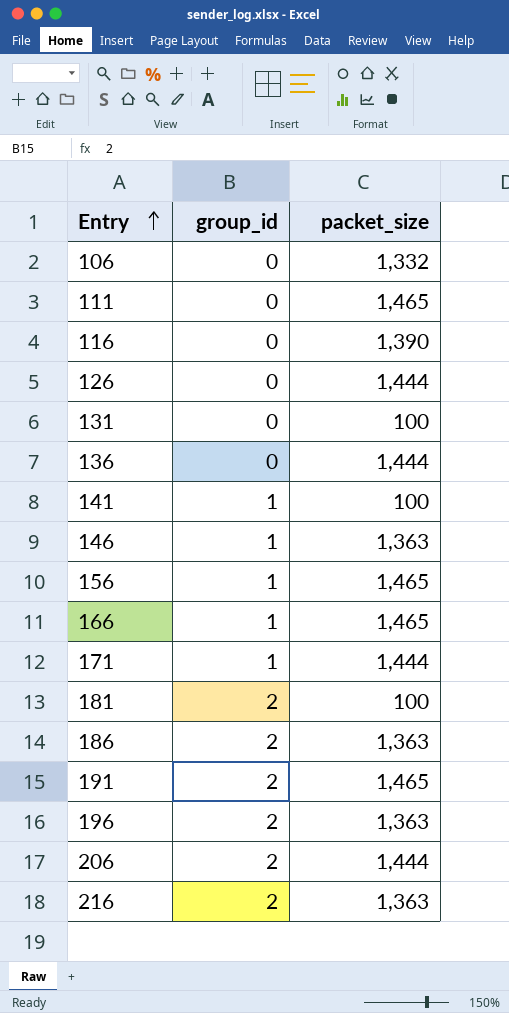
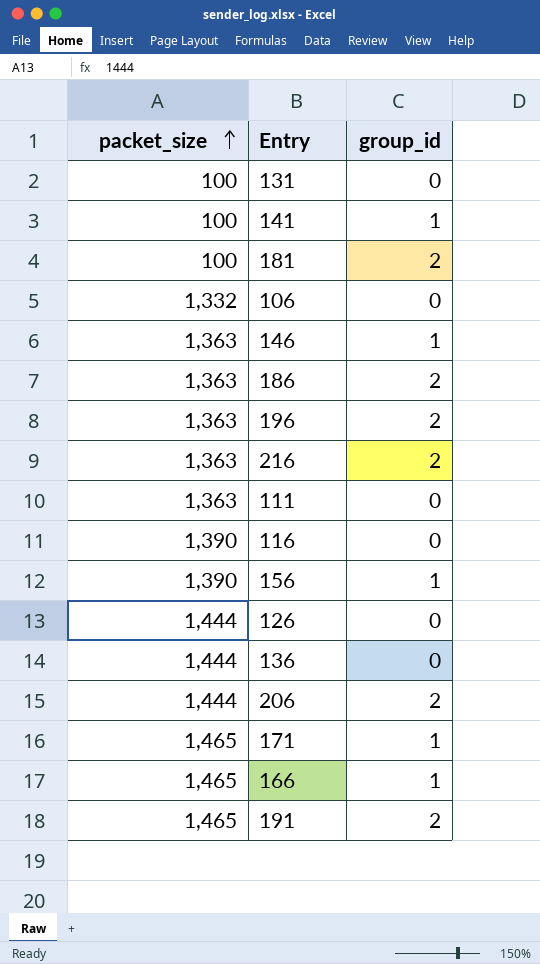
row order: Entry ascending -> packet_size ascending
column packet_size | position: 3 -> 1
111 | packet_size: 1,465 -> 1,363
156 | packet_size: 1,465 -> 1,390
171 | packet_size: 1,444 -> 1,465

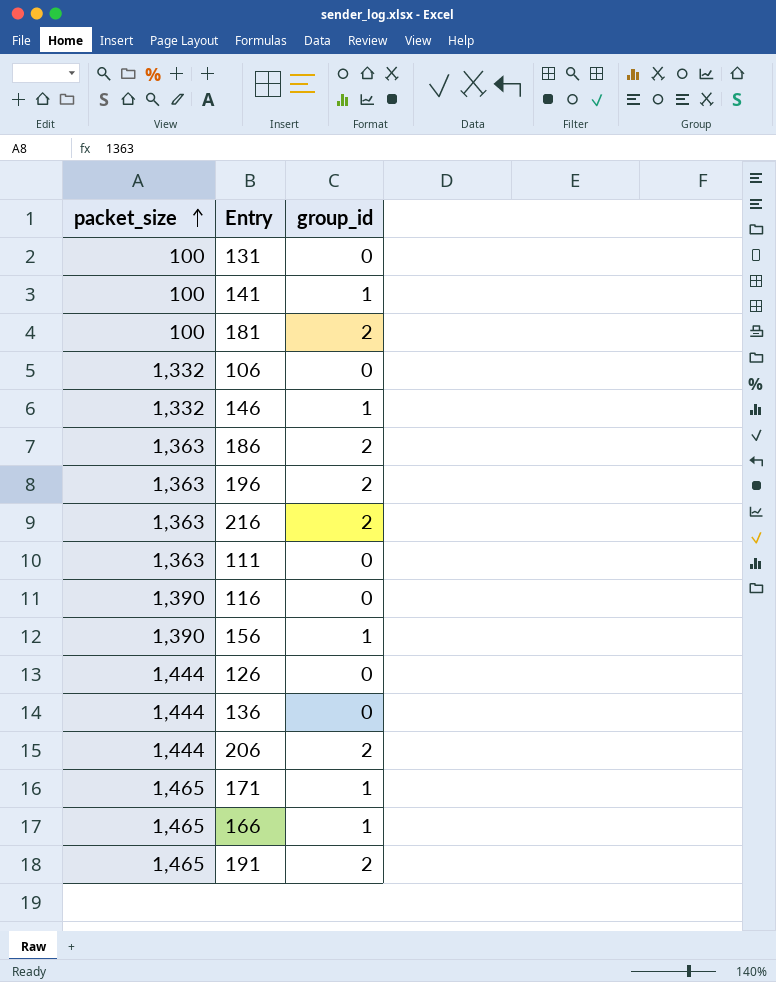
146 | packet_size: 1,363 -> 1,332

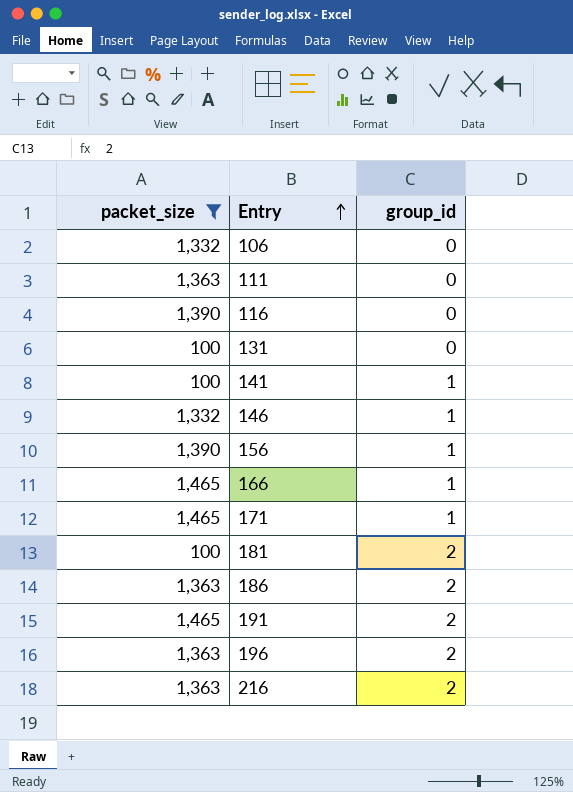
filter: none -> packet_size != 1,444
row order: packet_size ascending -> Entry ascending

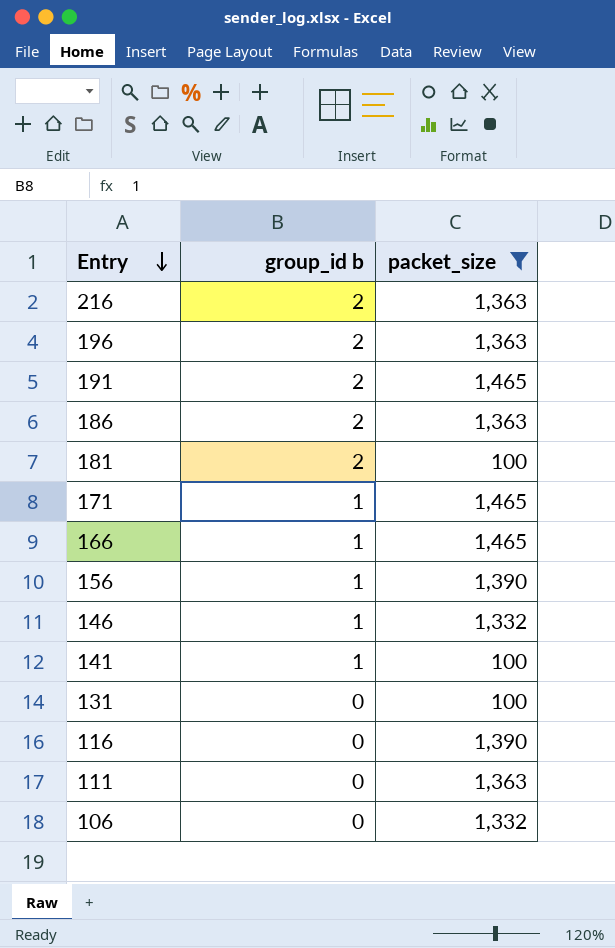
row order: Entry ascending -> Entry descending
column name: group_id -> group_id b
column packet_size | position: 1 -> 3

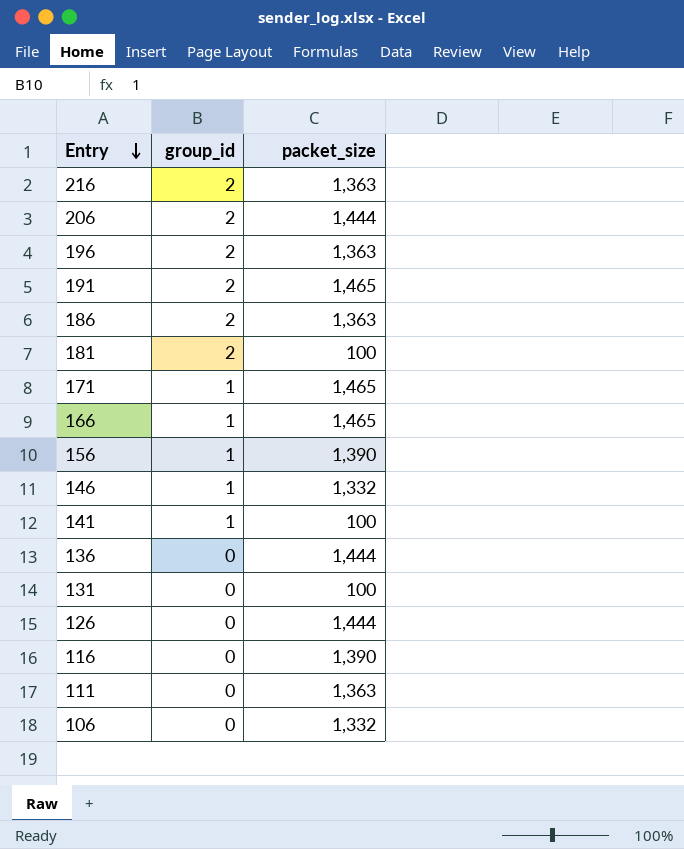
filter: packet_size != 1,444 -> none
column name: group_id b -> group_id

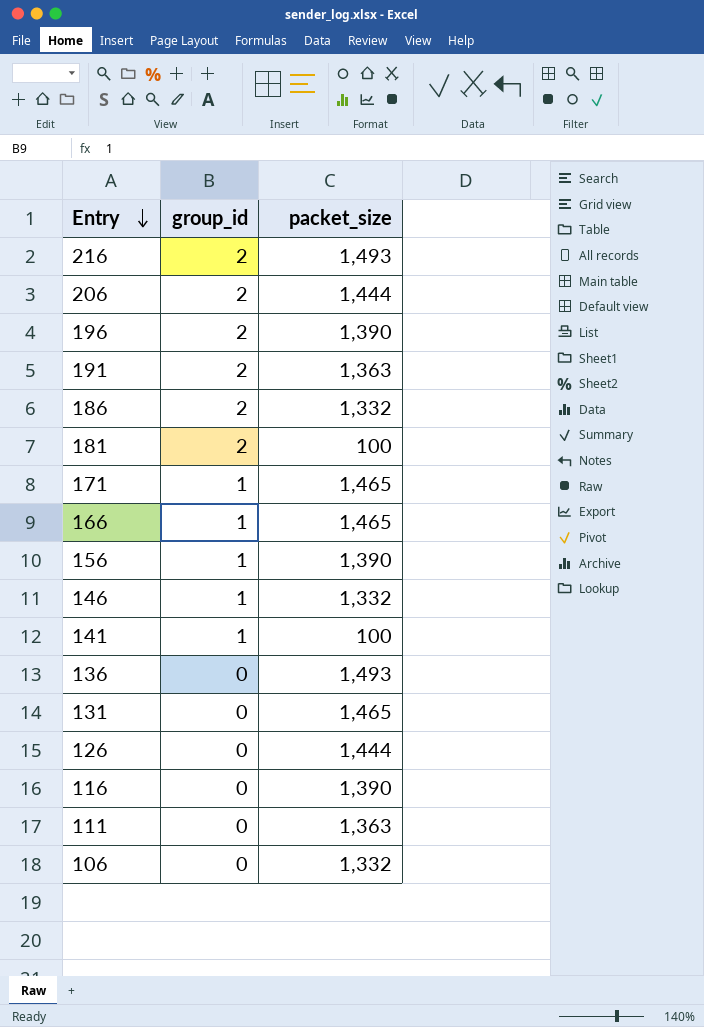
216 | packet_size: 1,363 -> 1,493
196 | packet_size: 1,363 -> 1,390
191 | packet_size: 1,465 -> 1,363
186 | packet_size: 1,363 -> 1,332
136 | packet_size: 1,444 -> 1,493
131 | packet_size: 100 -> 1,465

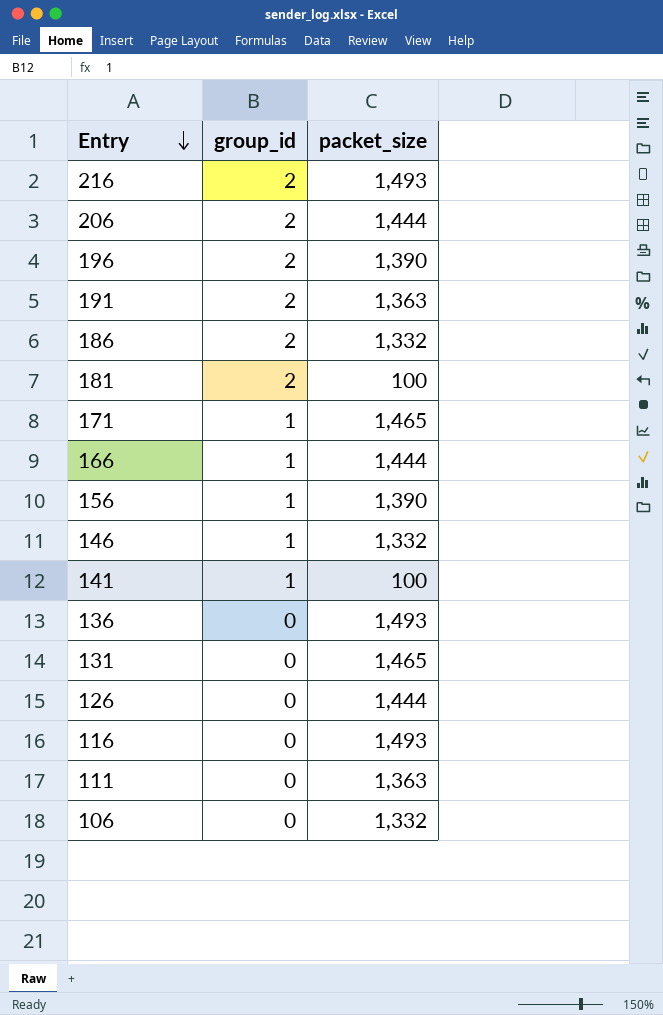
166 | packet_size: 1,465 -> 1,444
116 | packet_size: 1,390 -> 1,493

